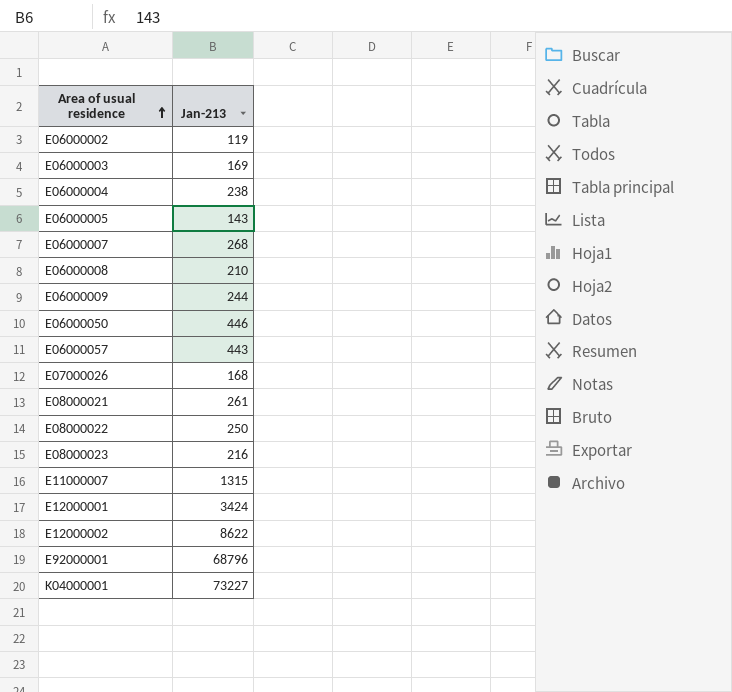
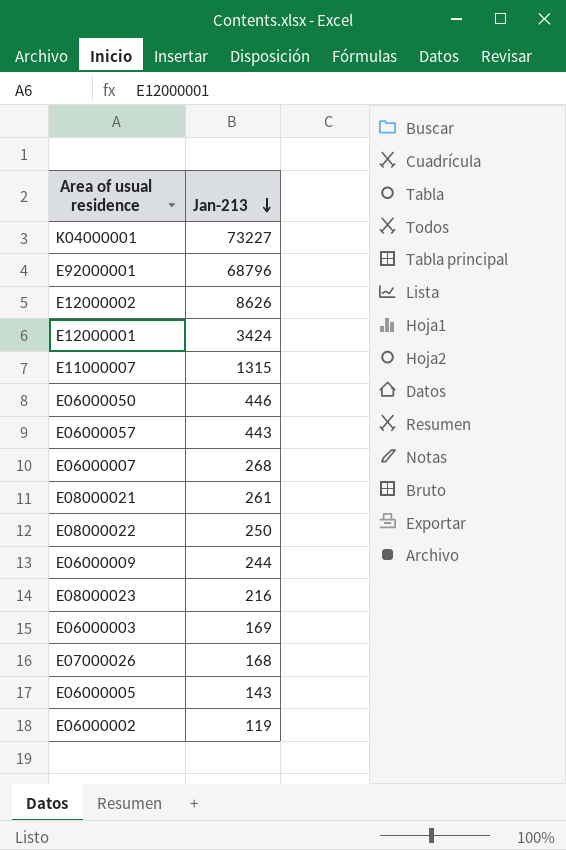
row order: Area of usual residence ascending -> Jan-213 descending
row E06000004: 238 -> none
row E06000008: 210 -> none
E12000002 | Jan-213: 8622 -> 8626

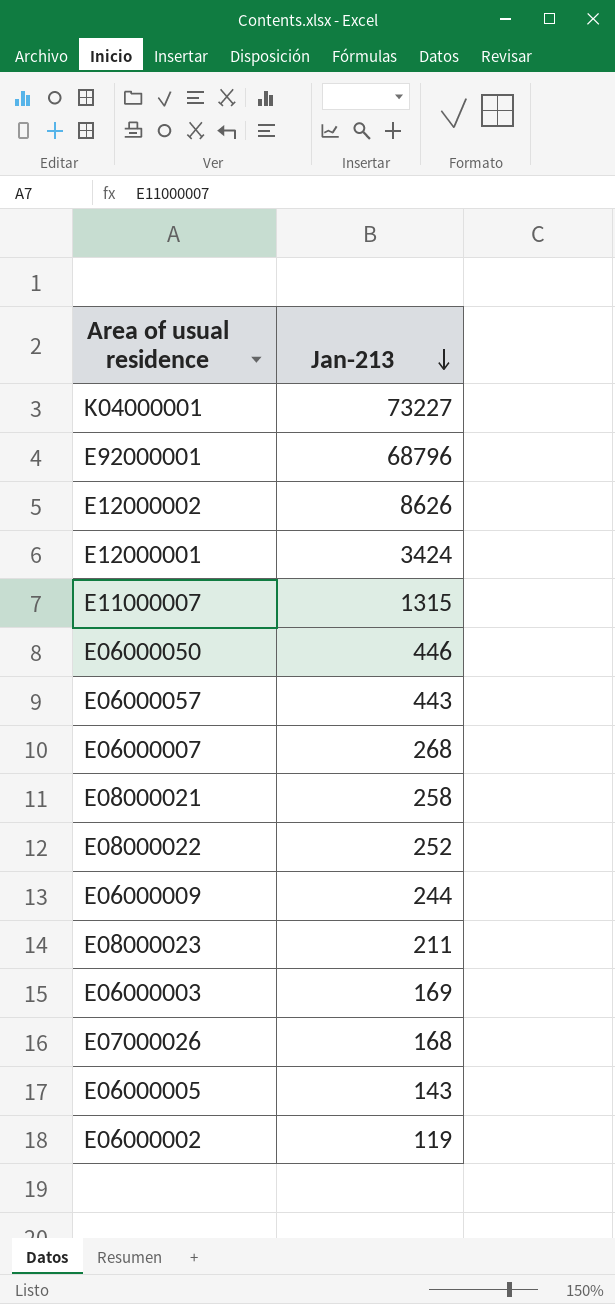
E08000021 | Jan-213: 261 -> 258
E08000022 | Jan-213: 250 -> 252
E08000023 | Jan-213: 216 -> 211

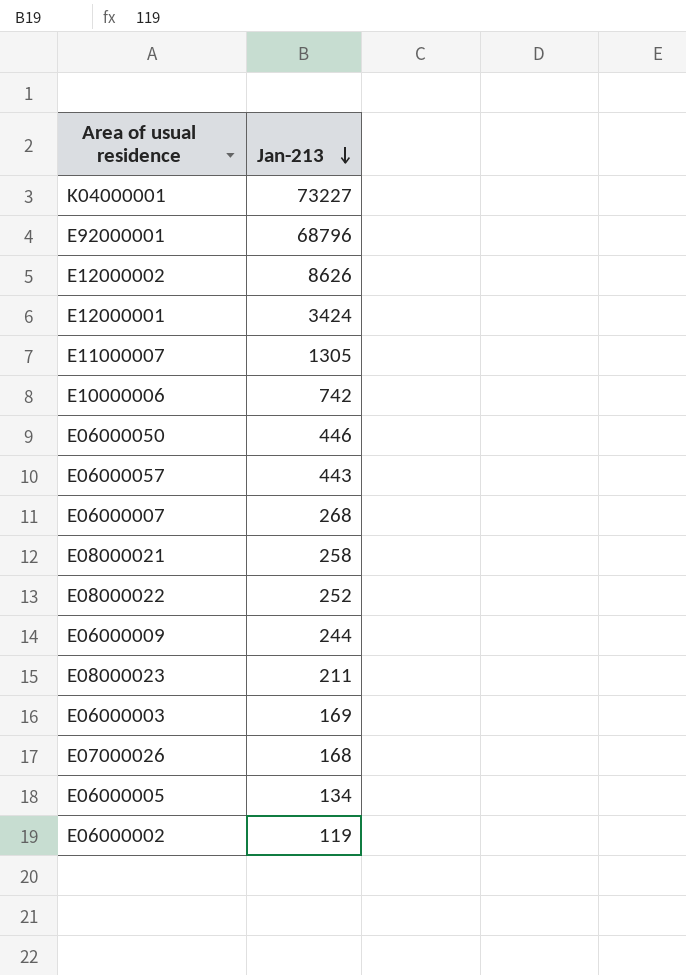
E11000007 | Jan-213: 1315 -> 1305
row E10000006: none -> 742
E06000005 | Jan-213: 143 -> 134

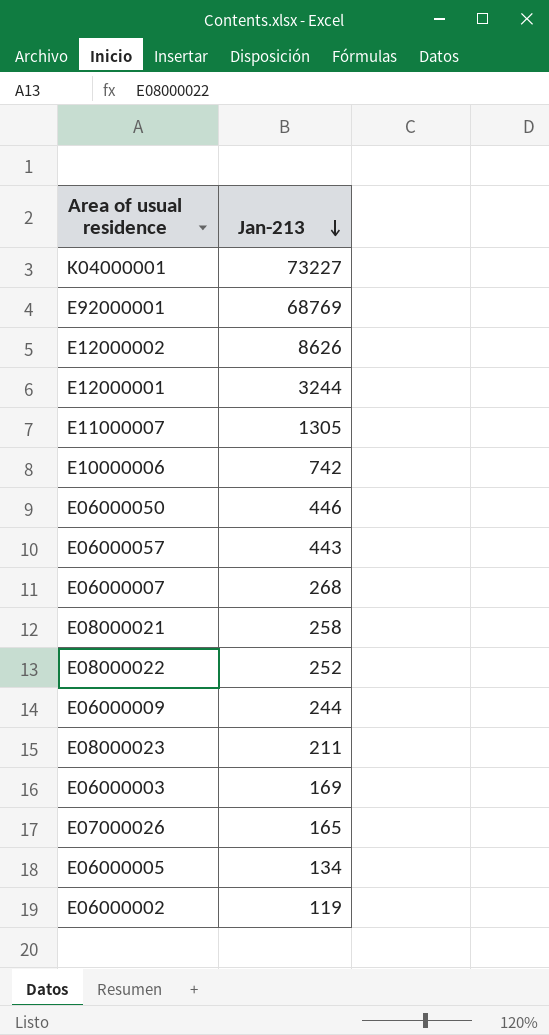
E92000001 | Jan-213: 68796 -> 68769
E12000001 | Jan-213: 3424 -> 3244
E07000026 | Jan-213: 168 -> 165

